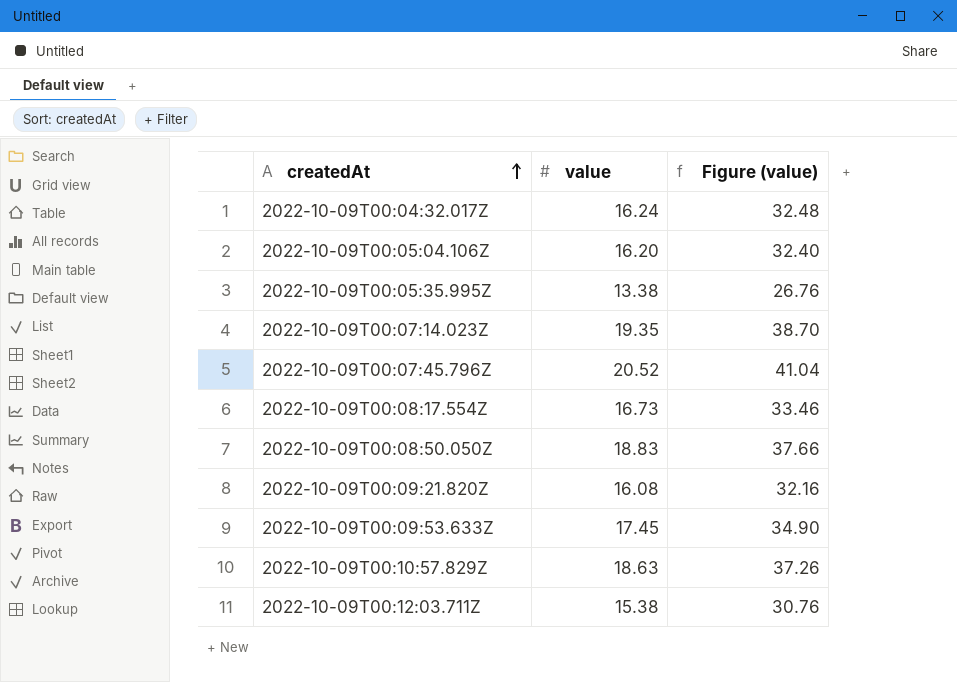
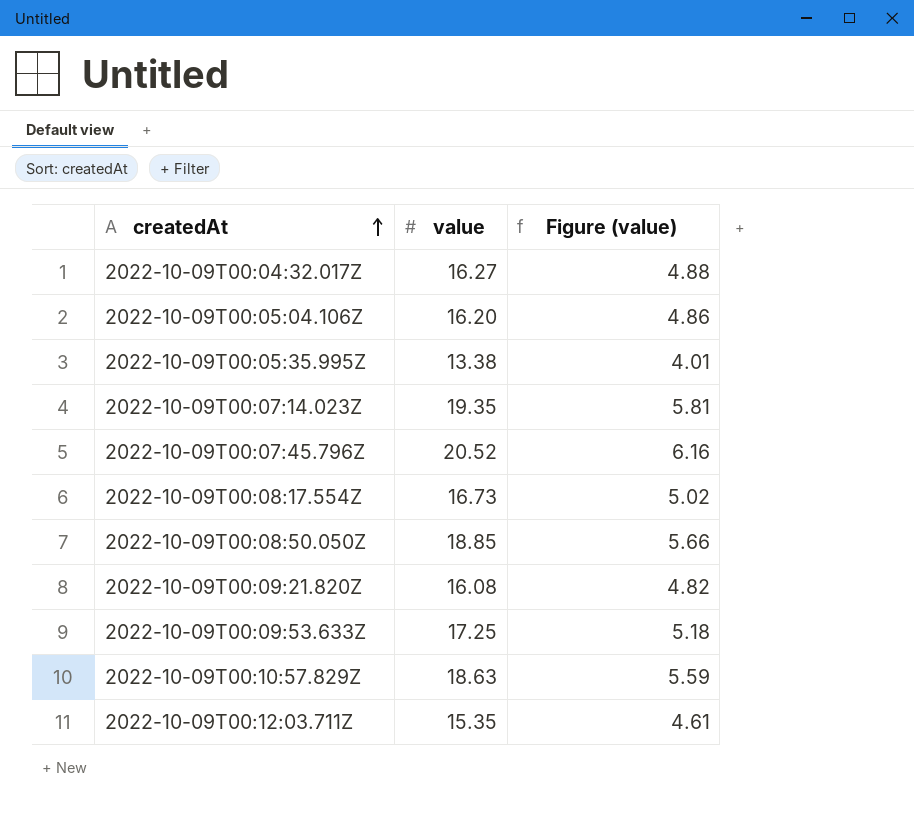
column Figure (value) | formula: [value] * 2 -> [value] * 0.3
2022-10-09T00:04:32.017Z | value: 16.24 -> 16.27
2022-10-09T00:08:50.050Z | value: 18.83 -> 18.85
2022-10-09T00:09:53.633Z | value: 17.45 -> 17.25
2022-10-09T00:12:03.711Z | value: 15.38 -> 15.35

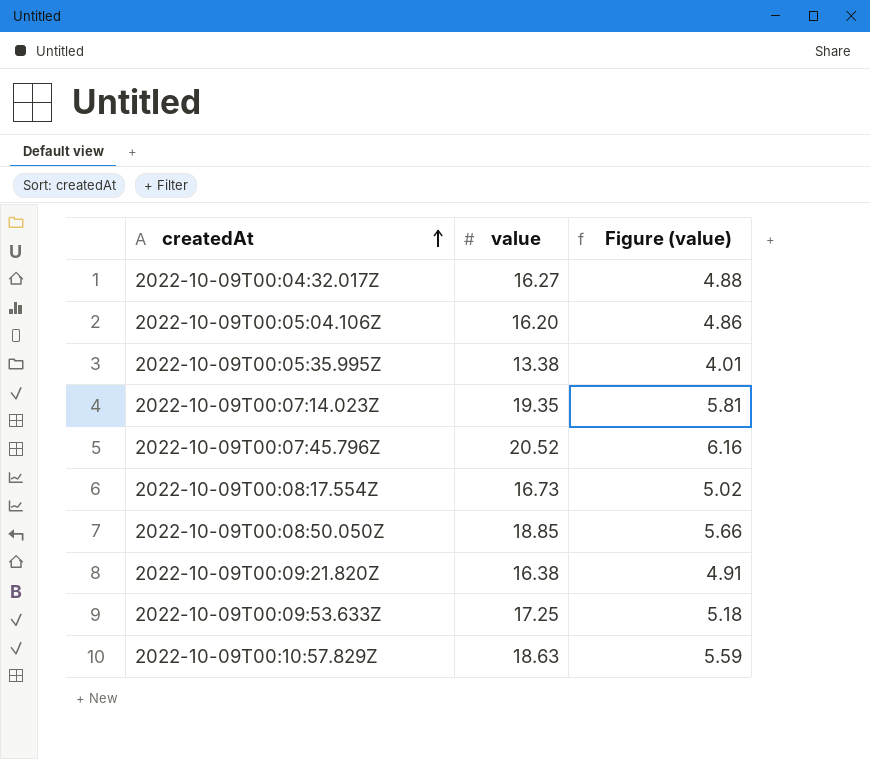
row 2022-10-09T00:12:03.711Z: 15.35 | 4.61 -> none
2022-10-09T00:09:21.820Z | value: 16.08 -> 16.38
2022-10-09T00:09:21.820Z | Figure (value): 4.82 -> 4.91

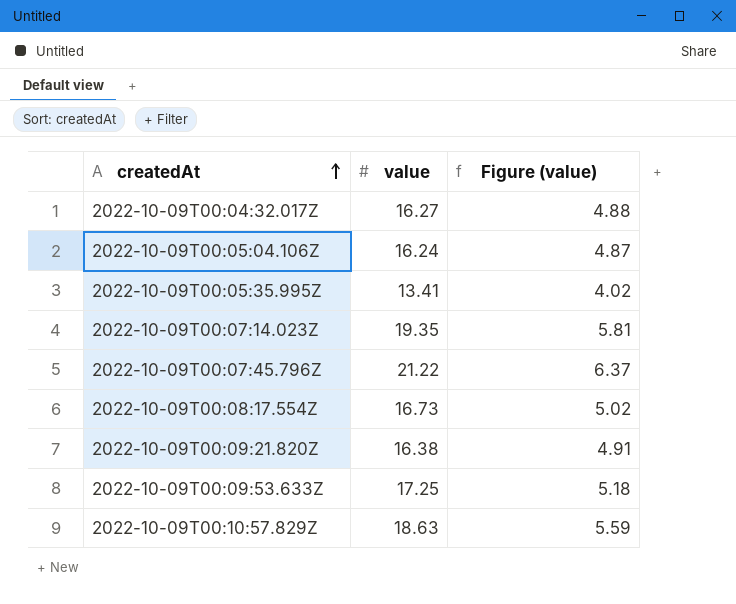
row 2022-10-09T00:08:50.050Z: 18.85 | 5.66 -> none
2022-10-09T00:05:04.106Z | value: 16.20 -> 16.24
2022-10-09T00:05:04.106Z | Figure (value): 4.86 -> 4.87
2022-10-09T00:05:35.995Z | value: 13.38 -> 13.41
2022-10-09T00:05:35.995Z | Figure (value): 4.01 -> 4.02
2022-10-09T00:07:45.796Z | value: 20.52 -> 21.22
2022-10-09T00:07:45.796Z | Figure (value): 6.16 -> 6.37

